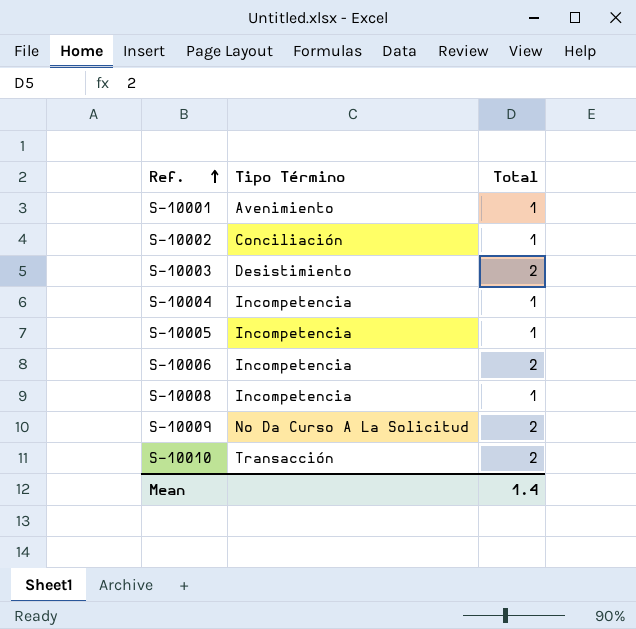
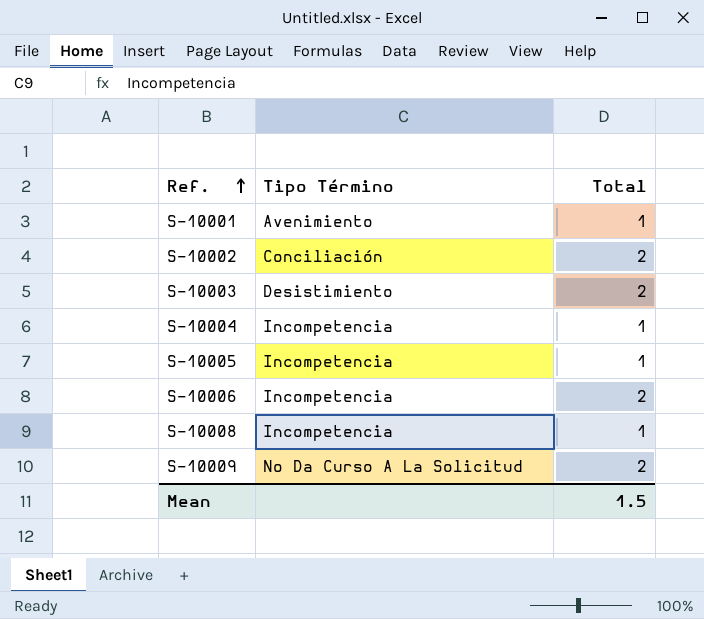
row S-10010: Transacción | 2 -> none
S-10002 | Total: 1 -> 2
Mean | Total: 1.4 -> 1.5

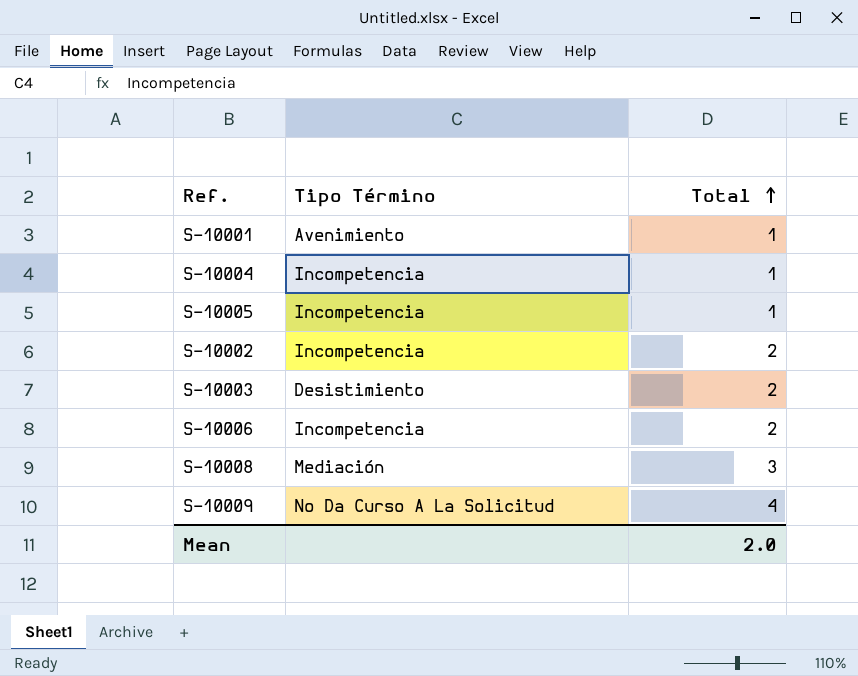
row order: Ref. ascending -> Total ascending
S-10002 | Tipo Término: Conciliación -> Incompetencia
S-10008 | Tipo Término: Incompetencia -> Mediación
S-10008 | Total: 1 -> 3
S-10009 | Total: 2 -> 4
Mean | Total: 1.5 -> 2.0

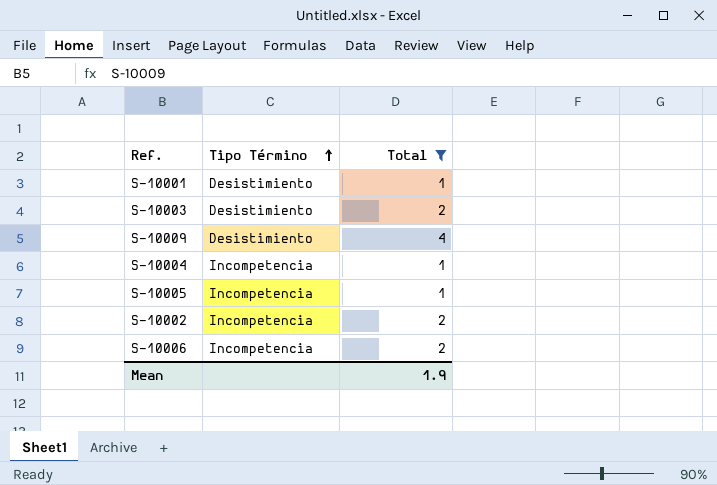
filter: none -> Total != 3
row order: Total ascending -> Tipo Término ascending
S-10001 | Tipo Término: Avenimiento -> Desistimiento
S-10009 | Tipo Término: No Da Curso A La Solicitud -> Desistimiento
Mean | Total: 2.0 -> 1.9

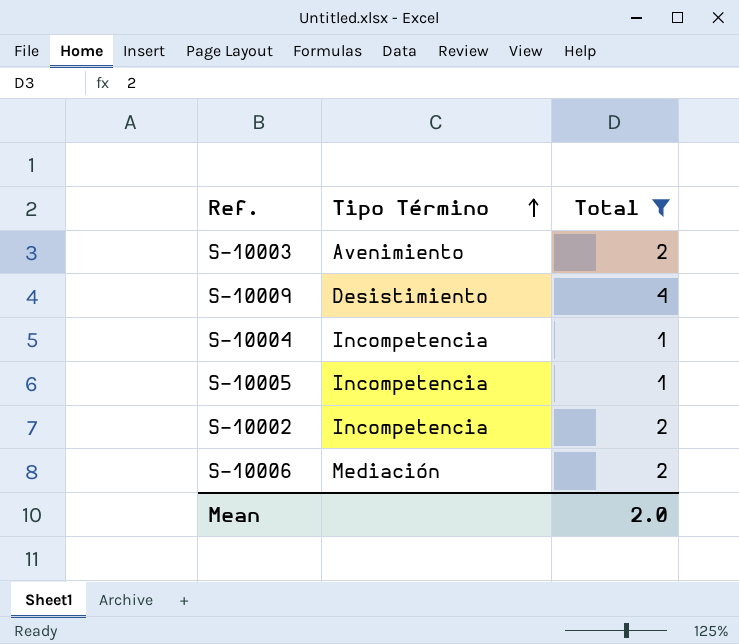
row S-10001: Desistimiento | 1 -> none
S-10003 | Tipo Término: Desistimiento -> Avenimiento
S-10006 | Tipo Término: Incompetencia -> Mediación
Mean | Total: 1.9 -> 2.0

